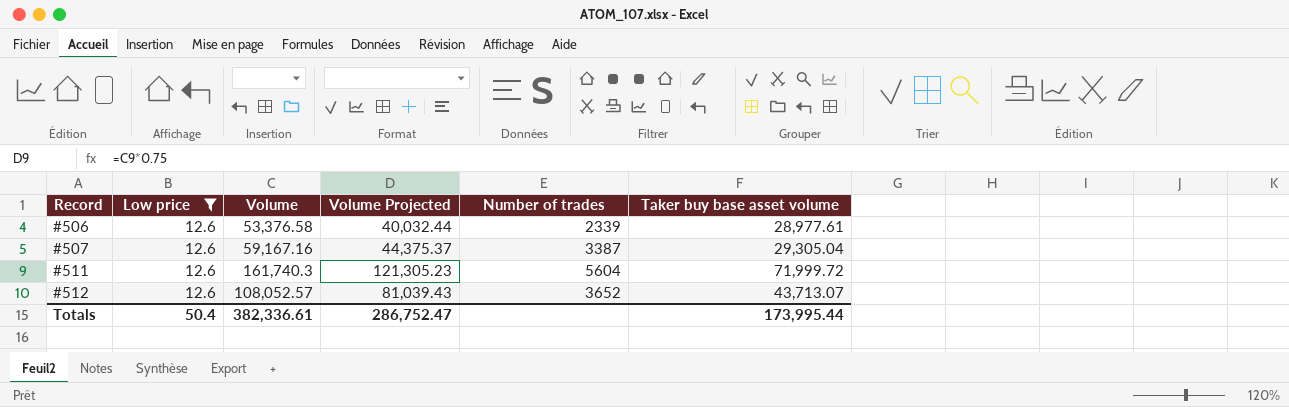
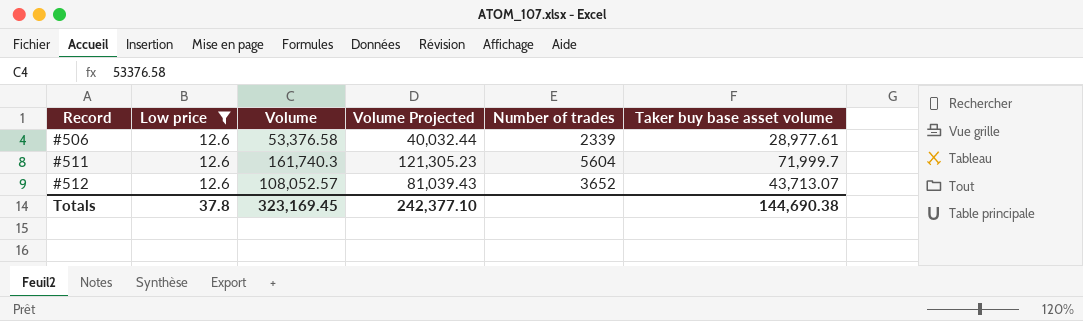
row #507: 12.6 | 59,167.16 | 44,375.37 | 3387 | 29,305.04 -> none
#511 | Taker buy base asset volume: 71,999.72 -> 71,999.7
Totals | Low price: 50.4 -> 37.8
Totals | Volume: 382,336.61 -> 323,169.45
Totals | Volume Projected: 286,752.47 -> 242,377.10
Totals | Taker buy base asset volume: 173,995.44 -> 144,690.38

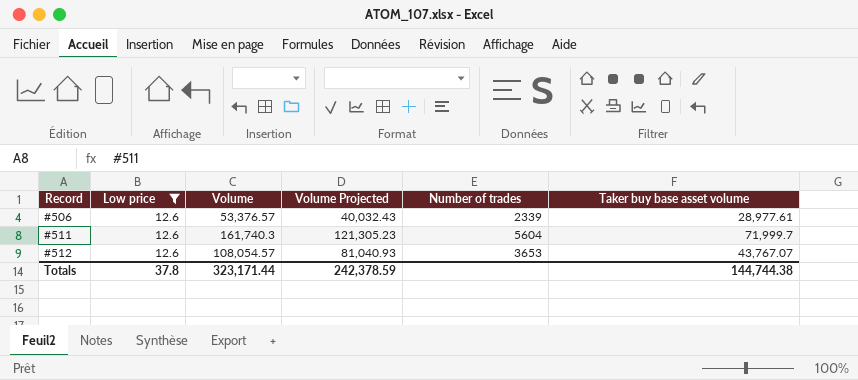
#506 | Volume: 53,376.58 -> 53,376.57
#506 | Volume Projected: 40,032.44 -> 40,032.43
#512 | Volume: 108,052.57 -> 108,054.57
#512 | Volume Projected: 81,039.43 -> 81,040.93
#512 | Number of trades: 3652 -> 3653
#512 | Taker buy base asset volume: 43,713.07 -> 43,767.07
Totals | Volume: 323,169.45 -> 323,171.44
Totals | Volume Projected: 242,377.10 -> 242,378.59
Totals | Taker buy base asset volume: 144,690.38 -> 144,744.38

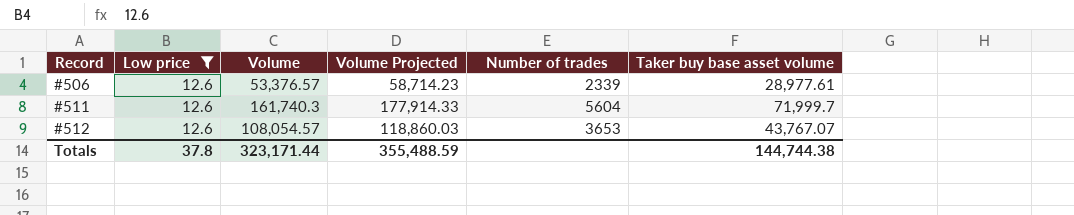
column Volume Projected | formula: [Volume] * 0.75 -> [Volume] * 1.1
Totals | Volume Projected: 242,378.59 -> 355,488.59

